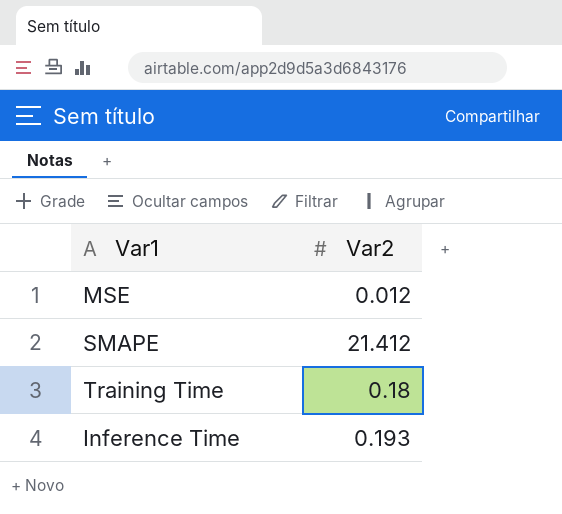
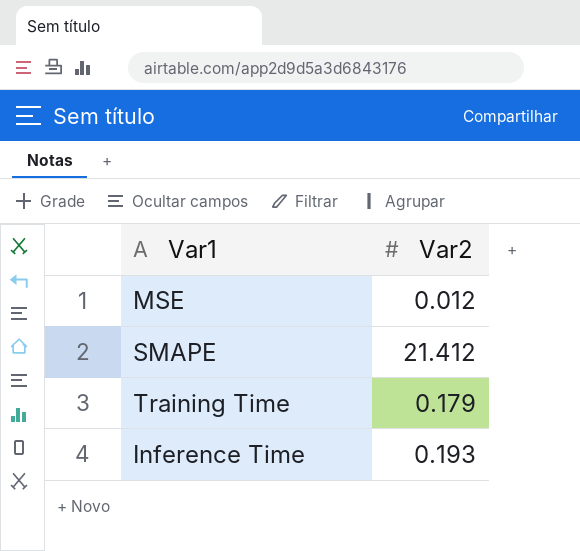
Training Time | Var2: 0.18 -> 0.179

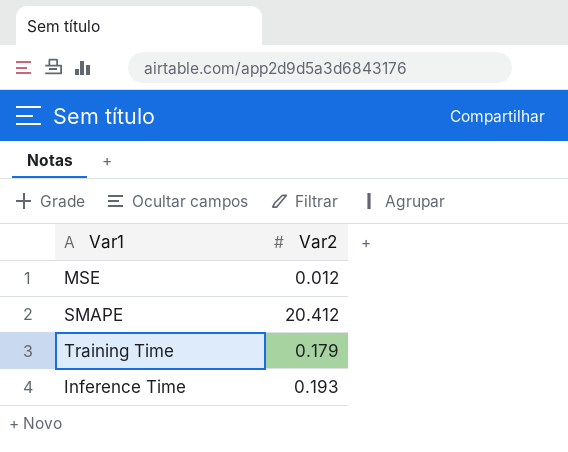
SMAPE | Var2: 21.412 -> 20.412

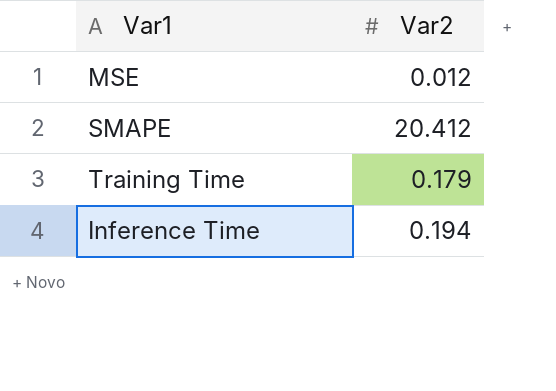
Inference Time | Var2: 0.193 -> 0.194

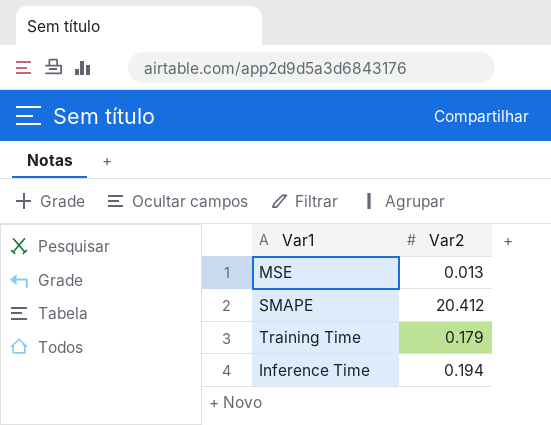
MSE | Var2: 0.012 -> 0.013

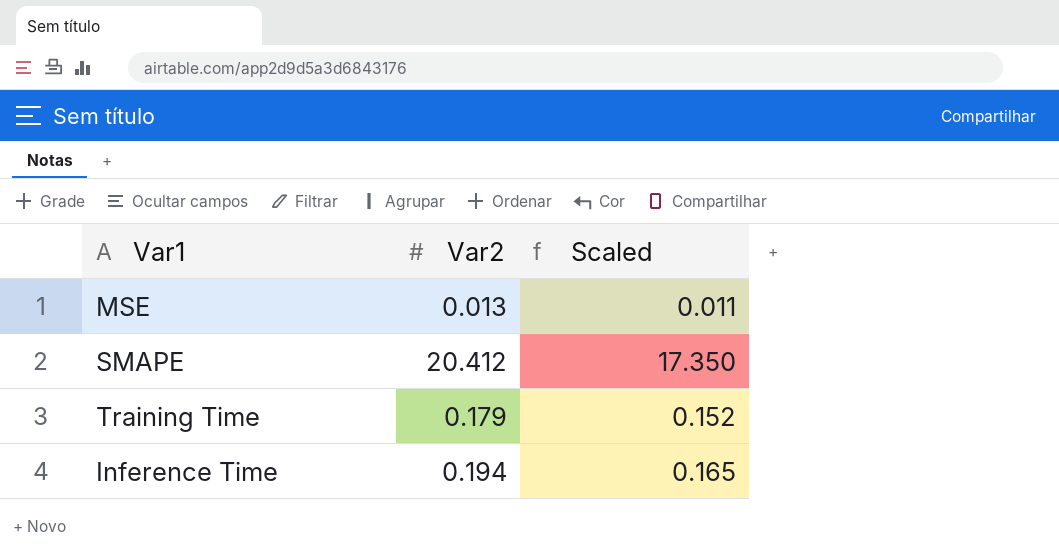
column Scaled | formula: none -> [Var2] * 0.85

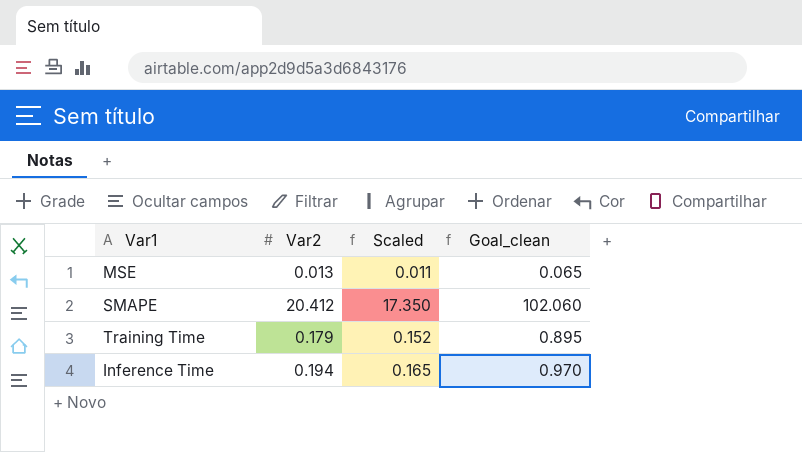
column Goal_clean | formula: none -> [Var2] * 5

